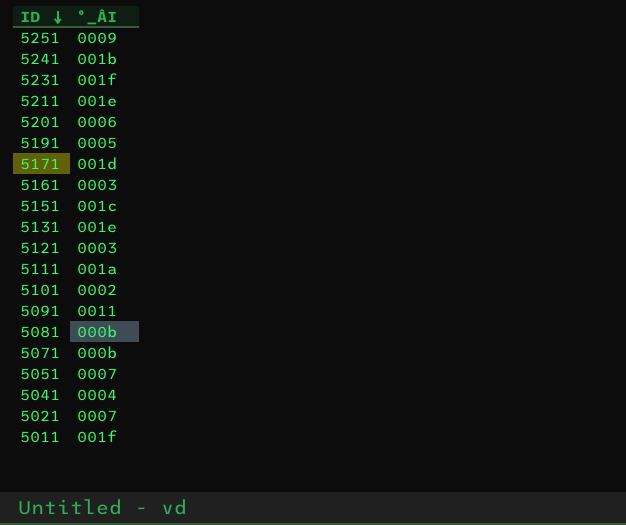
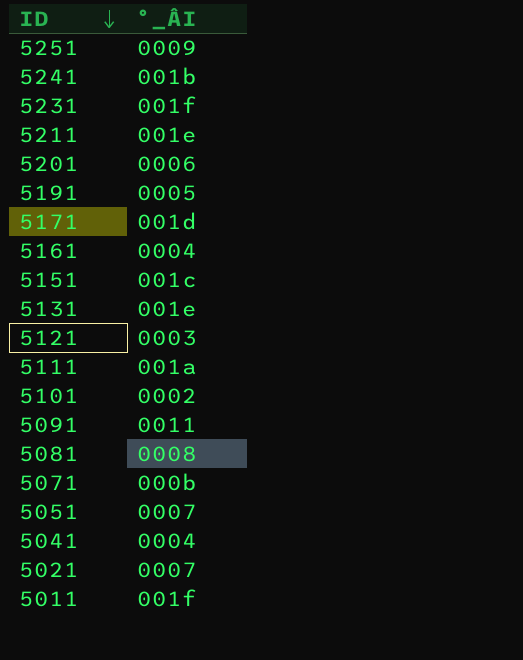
5161 | °_ÂI: 0003 -> 0004
5081 | °_ÂI: 000b -> 0008

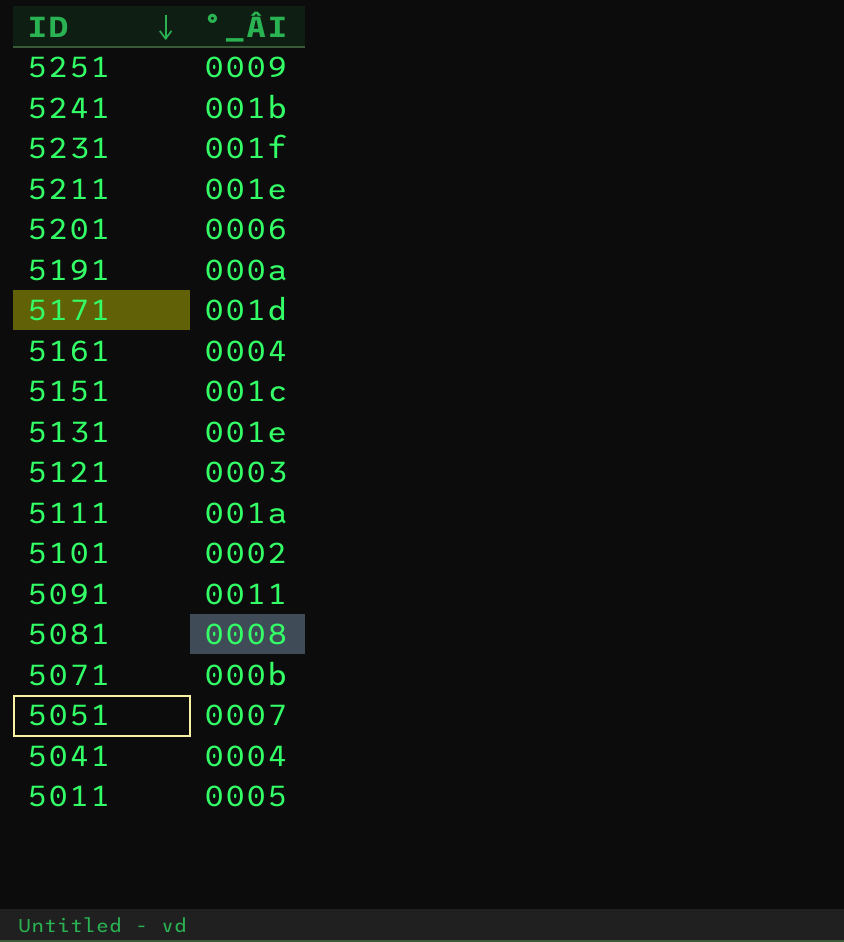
row 5021: 0007 -> none
5191 | °_ÂI: 0005 -> 000a
5011 | °_ÂI: 001f -> 0005

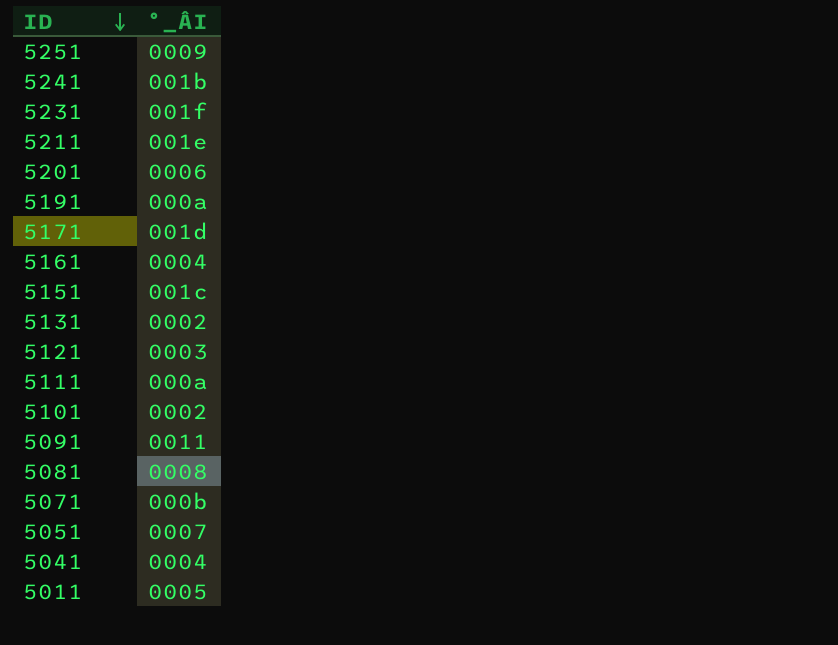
5131 | °_ÂI: 001e -> 0002
5111 | °_ÂI: 001a -> 000a

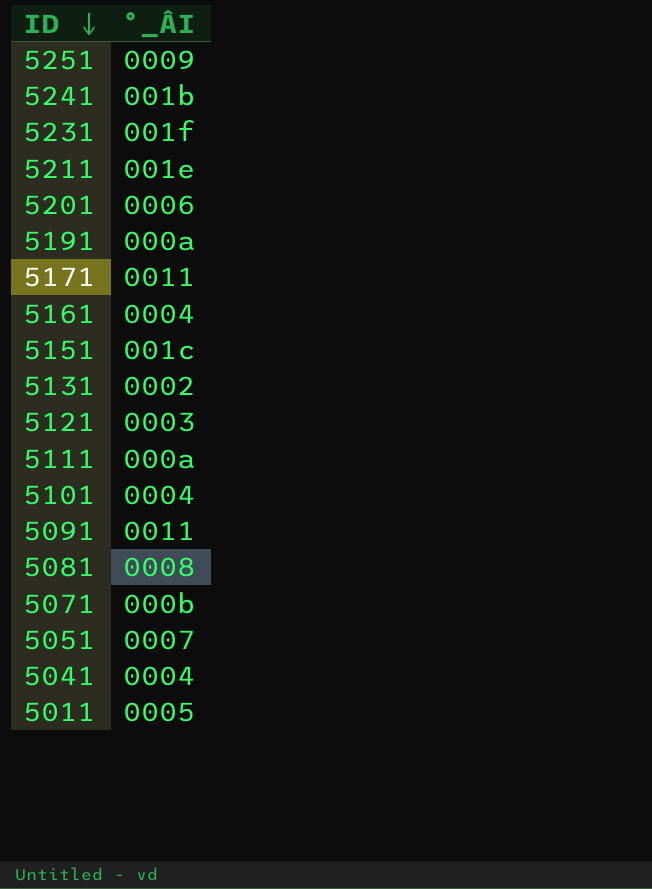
5171 | °_ÂI: 001d -> 0011
5101 | °_ÂI: 0002 -> 0004

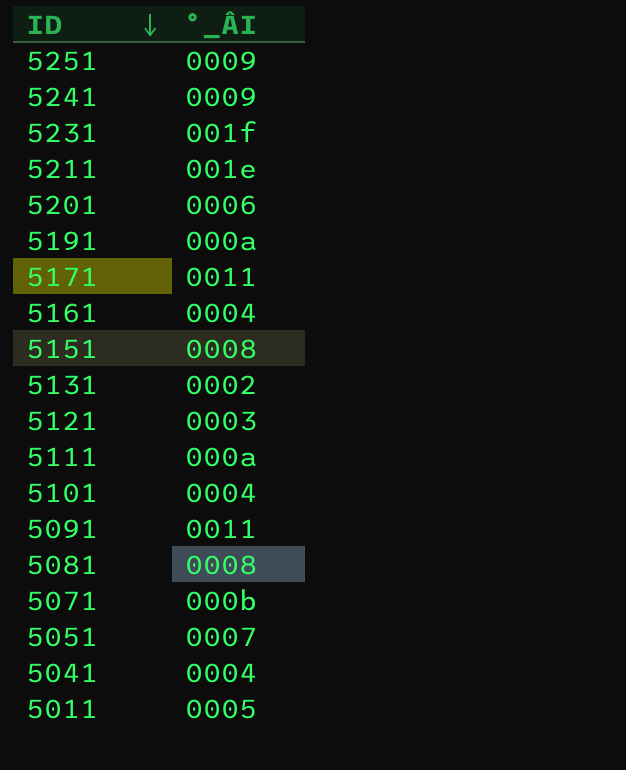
5241 | °_ÂI: 001b -> 0009
5151 | °_ÂI: 001c -> 0008

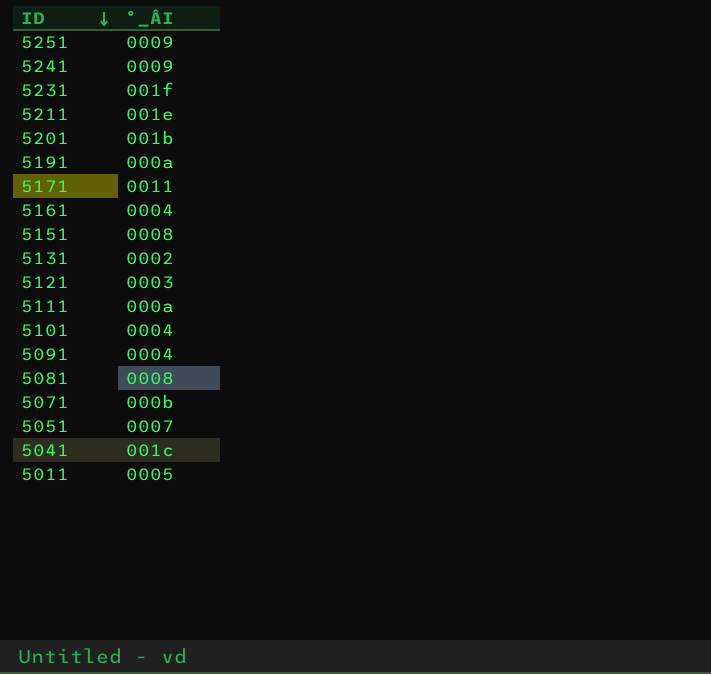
5201 | °_ÂI: 0006 -> 001b
5091 | °_ÂI: 0011 -> 0004
5041 | °_ÂI: 0004 -> 001c

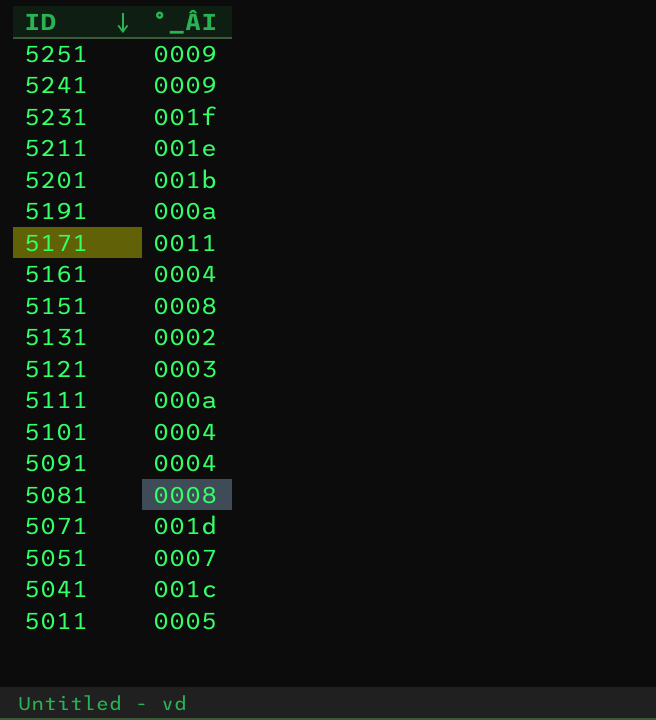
5071 | °_ÂI: 000b -> 001d

